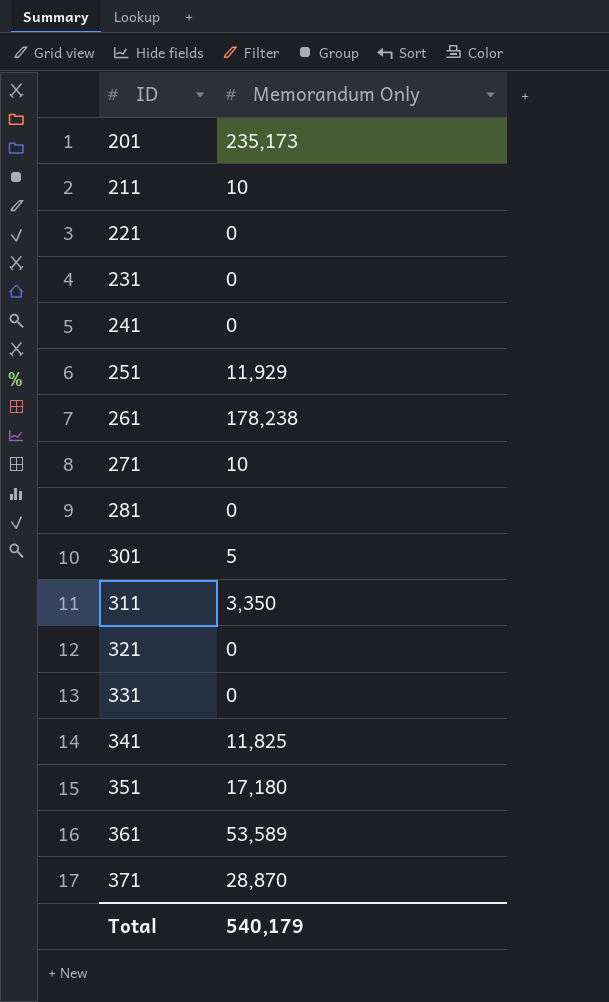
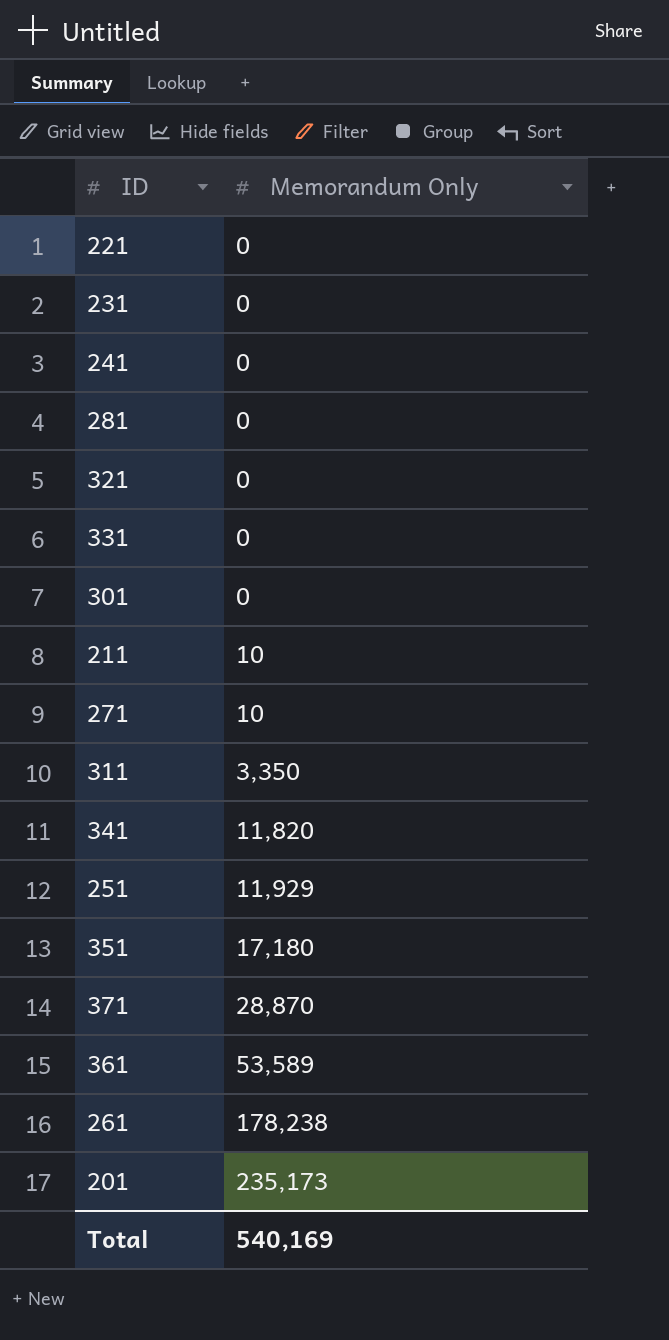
row order: ID ascending -> Memorandum Only ascending
301 | Memorandum Only: 5 -> 0
341 | Memorandum Only: 11,825 -> 11,820
Total | Memorandum Only: 540,179 -> 540,169

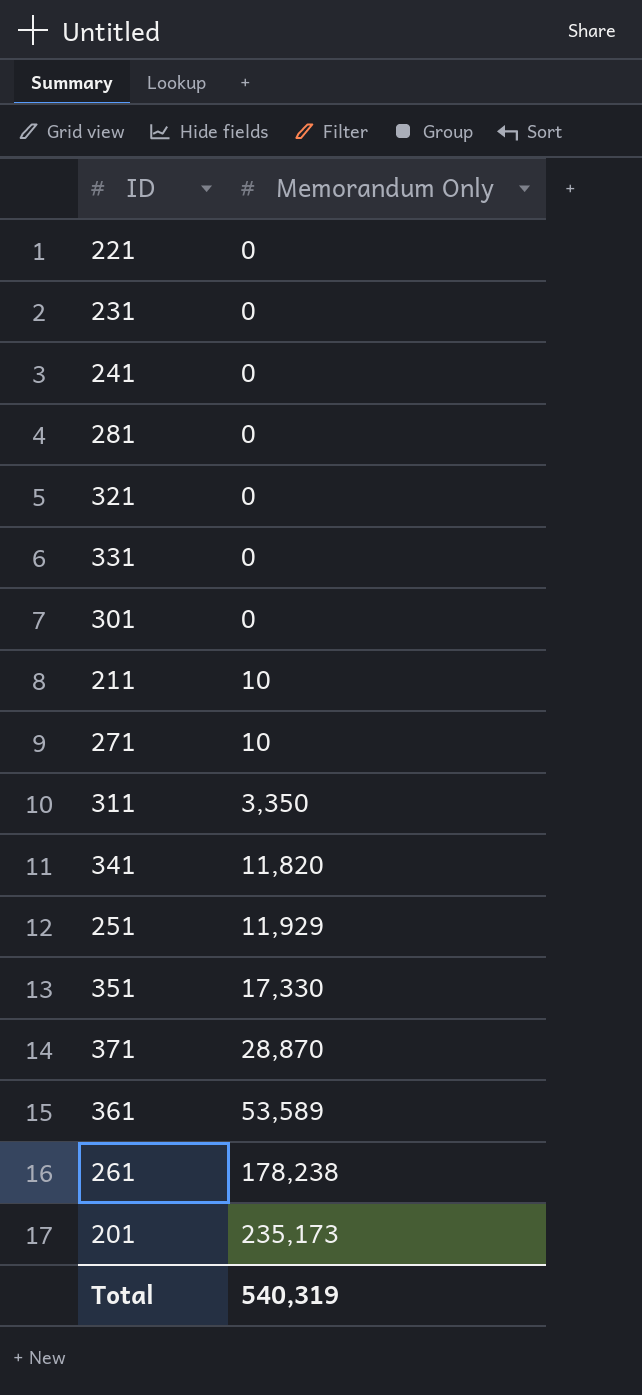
351 | Memorandum Only: 17,180 -> 17,330
Total | Memorandum Only: 540,169 -> 540,319

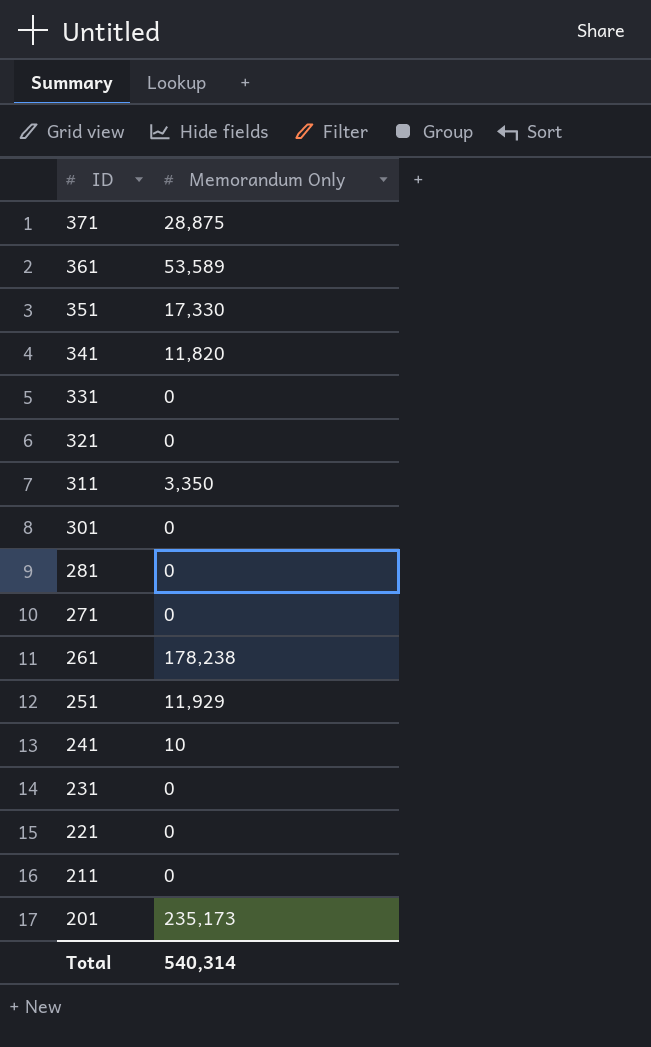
row order: Memorandum Only ascending -> ID descending
371 | Memorandum Only: 28,870 -> 28,875
271 | Memorandum Only: 10 -> 0
241 | Memorandum Only: 0 -> 10
211 | Memorandum Only: 10 -> 0
Total | Memorandum Only: 540,319 -> 540,314

